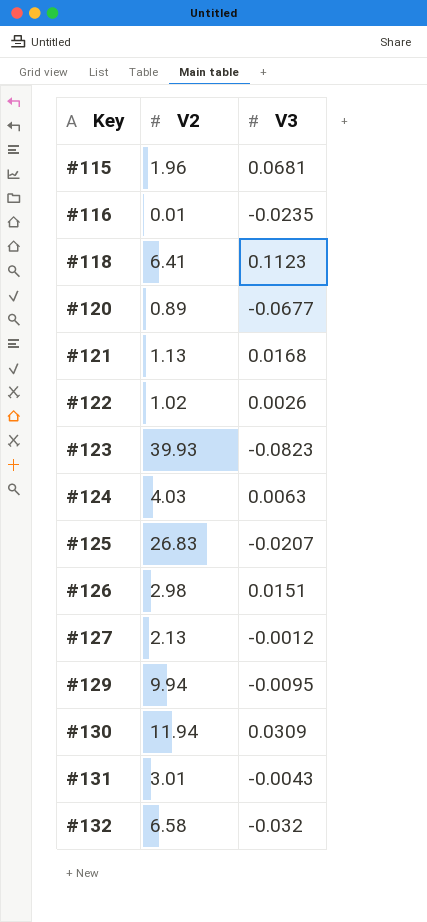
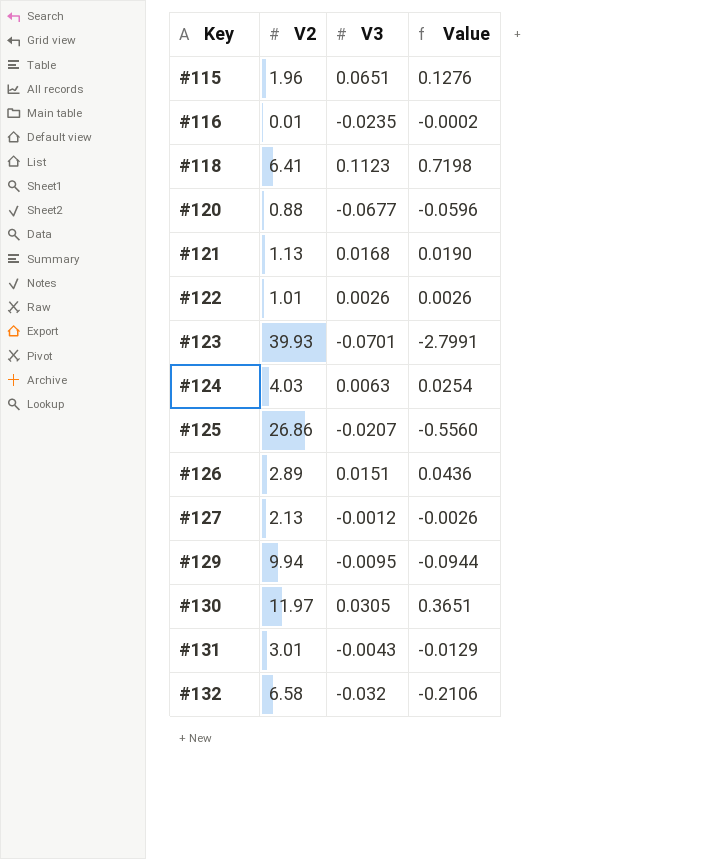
column Value | formula: none -> [V2] * [V3]
#115 | V3: 0.0681 -> 0.0651
#120 | V2: 0.89 -> 0.88
#122 | V2: 1.02 -> 1.01
#123 | V3: -0.0823 -> -0.0701
#125 | V2: 26.83 -> 26.86
#126 | V2: 2.98 -> 2.89
#130 | V2: 11.94 -> 11.97
#130 | V3: 0.0309 -> 0.0305

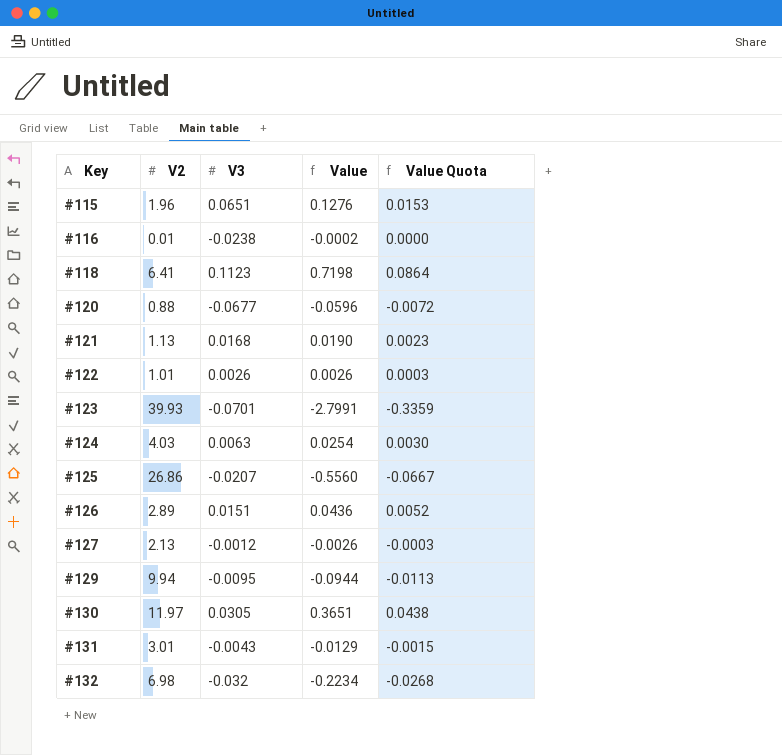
column Value Quota | formula: none -> [Value] * 0.12
#116 | V3: -0.0235 -> -0.0238
#132 | V2: 6.58 -> 6.98
#132 | Value: -0.2106 -> -0.2234

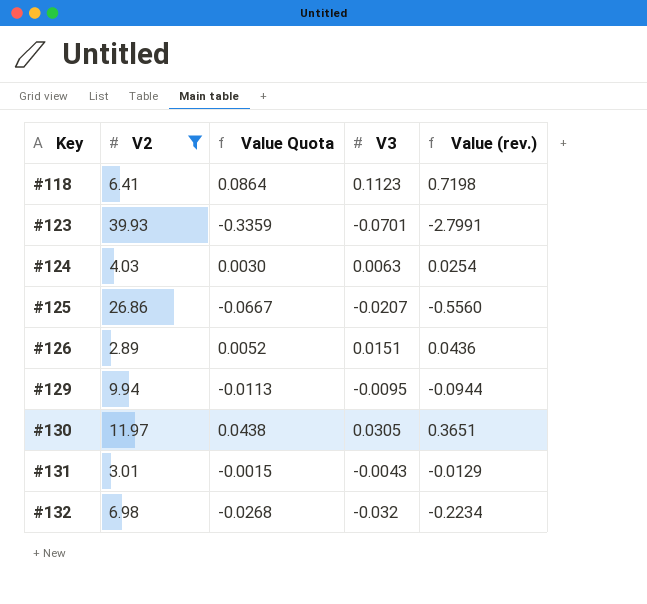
filter: none -> V2 >= 2.89
column Value Quota | position: 5 -> 3
column name: Value -> Value (rev.)

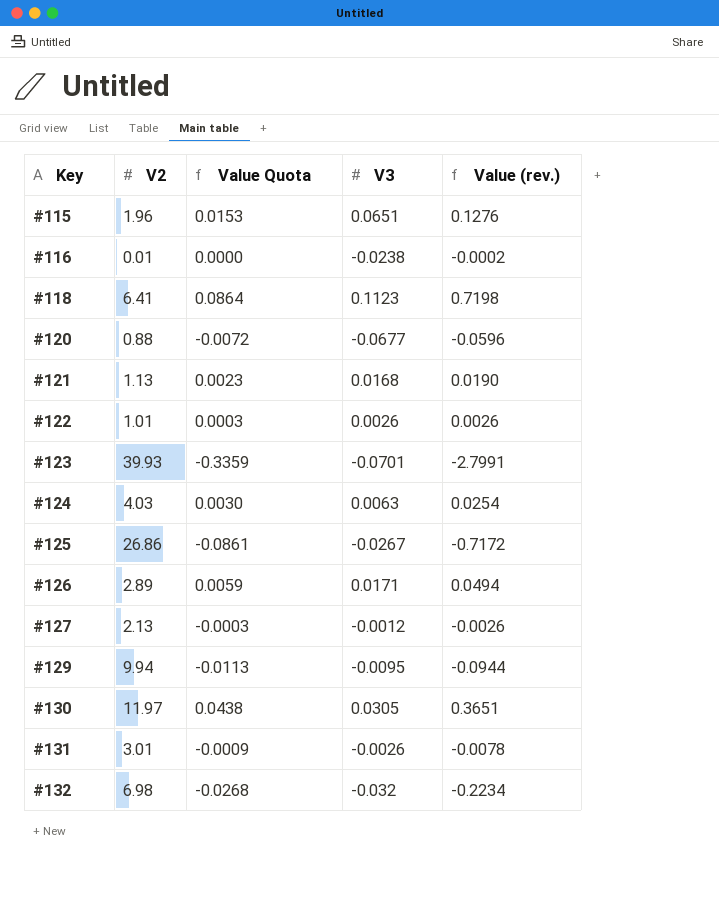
filter: V2 >= 2.89 -> none
#125 | Value Quota: -0.0667 -> -0.0861
#125 | V3: -0.0207 -> -0.0267
#125 | Value (rev.): -0.5560 -> -0.7172
#126 | Value Quota: 0.0052 -> 0.0059
#126 | V3: 0.0151 -> 0.0171
#126 | Value (rev.): 0.0436 -> 0.0494
#131 | Value Quota: -0.0015 -> -0.0009
#131 | V3: -0.0043 -> -0.0026
#131 | Value (rev.): -0.0129 -> -0.0078

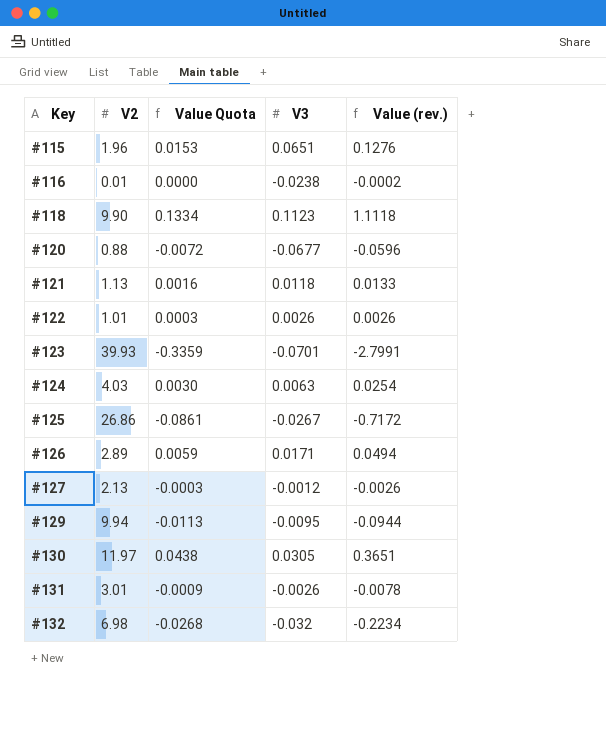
#118 | V2: 6.41 -> 9.90
#118 | Value Quota: 0.0864 -> 0.1334
#118 | Value (rev.): 0.7198 -> 1.1118
#121 | Value Quota: 0.0023 -> 0.0016
#121 | V3: 0.0168 -> 0.0118
#121 | Value (rev.): 0.0190 -> 0.0133

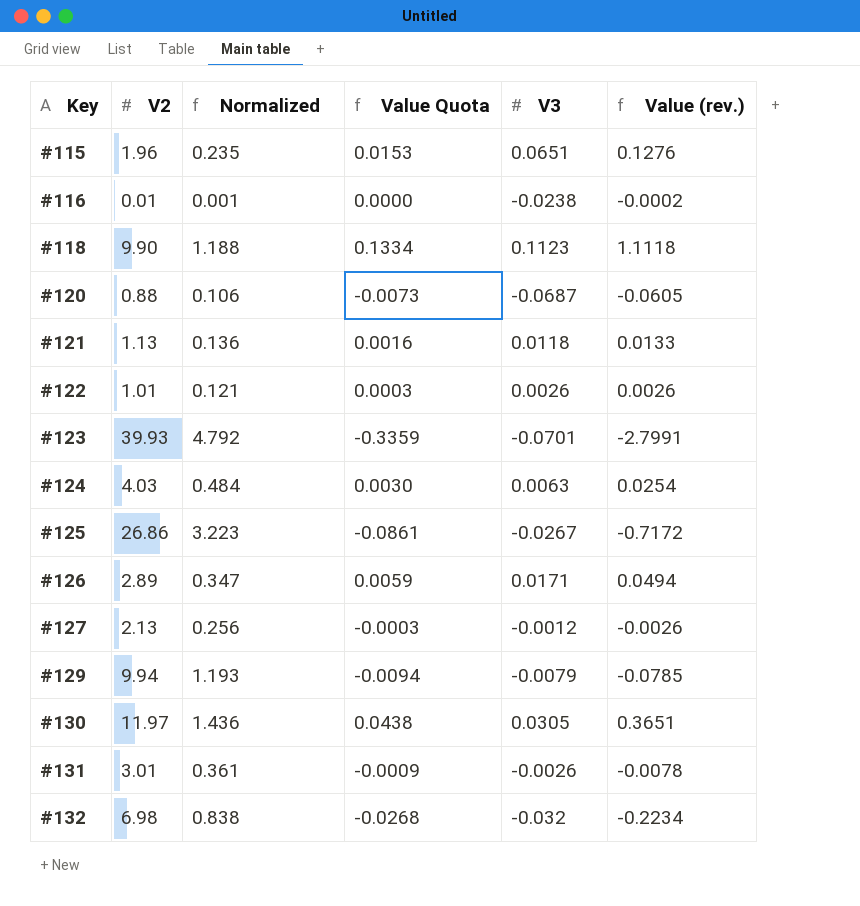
column Normalized | formula: none -> [V2] * 0.12
#120 | Value Quota: -0.0072 -> -0.0073
#120 | V3: -0.0677 -> -0.0687
#120 | Value (rev.): -0.0596 -> -0.0605
#129 | Value Quota: -0.0113 -> -0.0094
#129 | V3: -0.0095 -> -0.0079
#129 | Value (rev.): -0.0944 -> -0.0785

